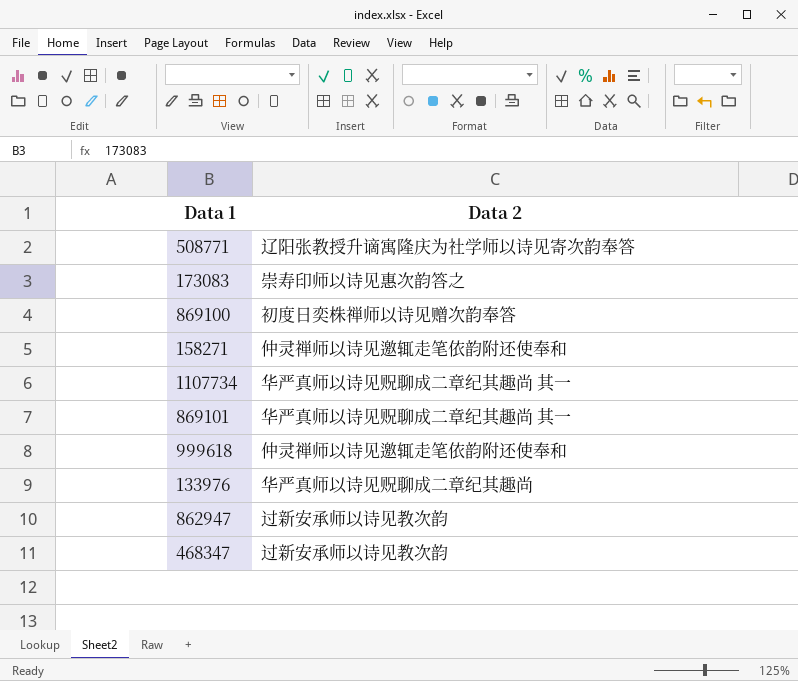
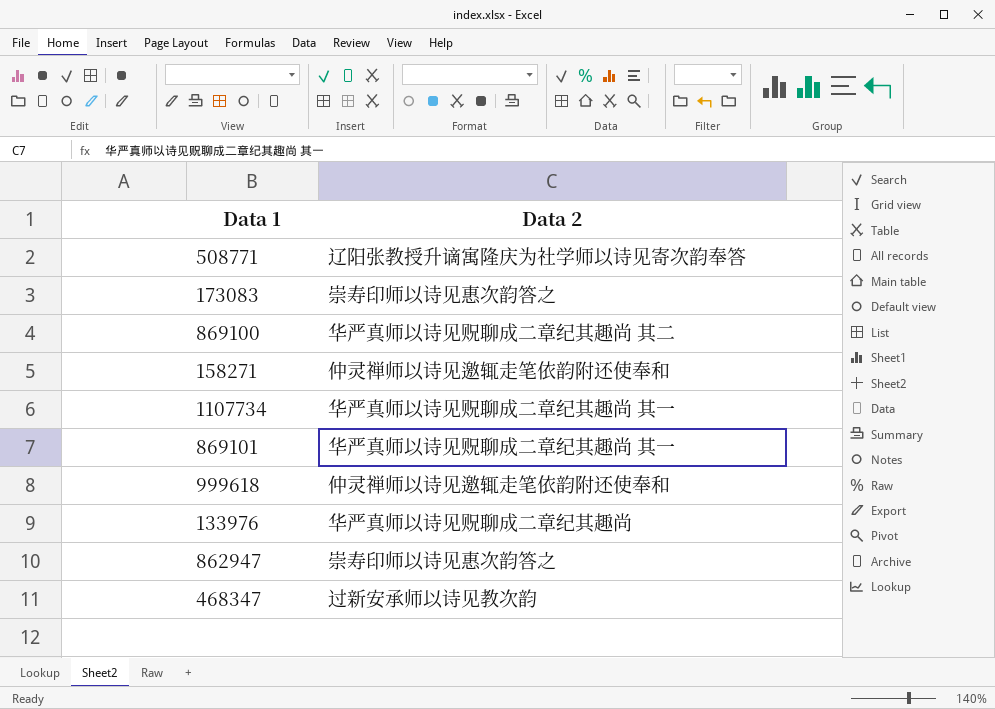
869100 | Data 2: 初度日奕株禅师以诗见赠次韵奉答 -> 华严真师以诗见贶聊成二章纪其趣尚 其二
862947 | Data 2: 过新安承师以诗见教次韵 -> 崇寿印师以诗见惠次韵答之

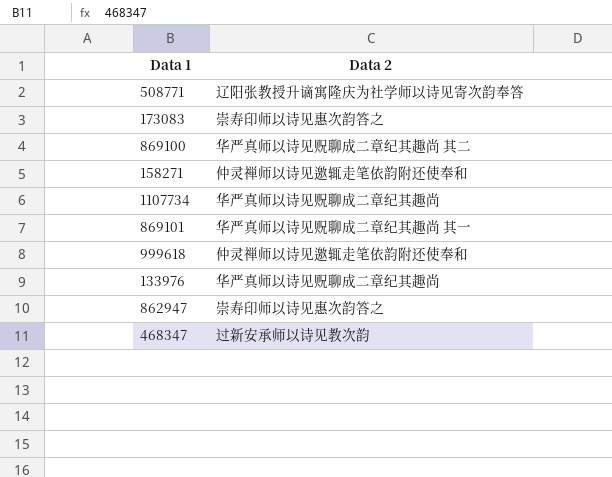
1107734 | Data 2: 华严真师以诗见贶聊成二章纪其趣尚 其一 -> 华严真师以诗见贶聊成二章纪其趣尚

